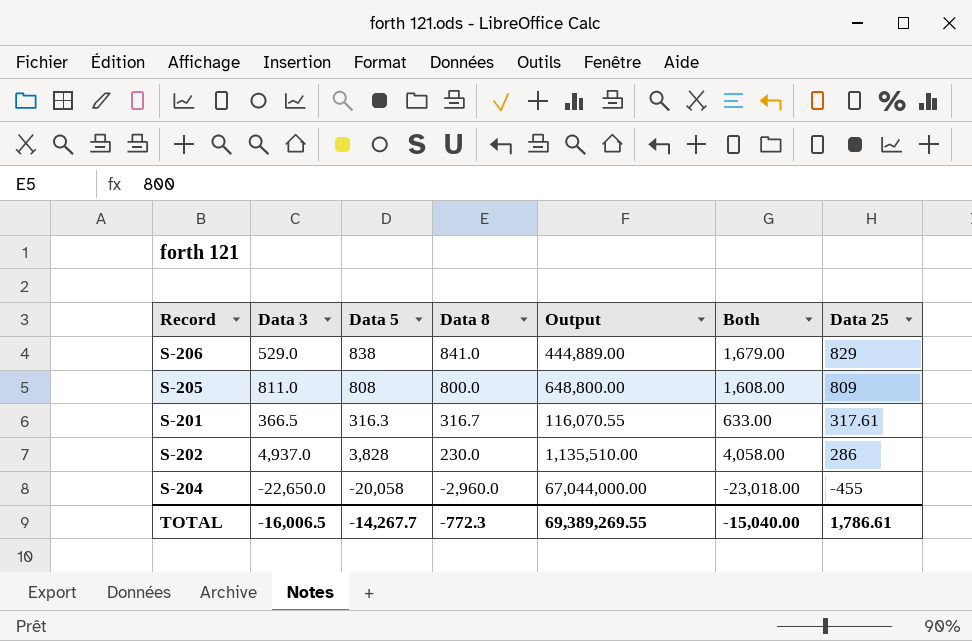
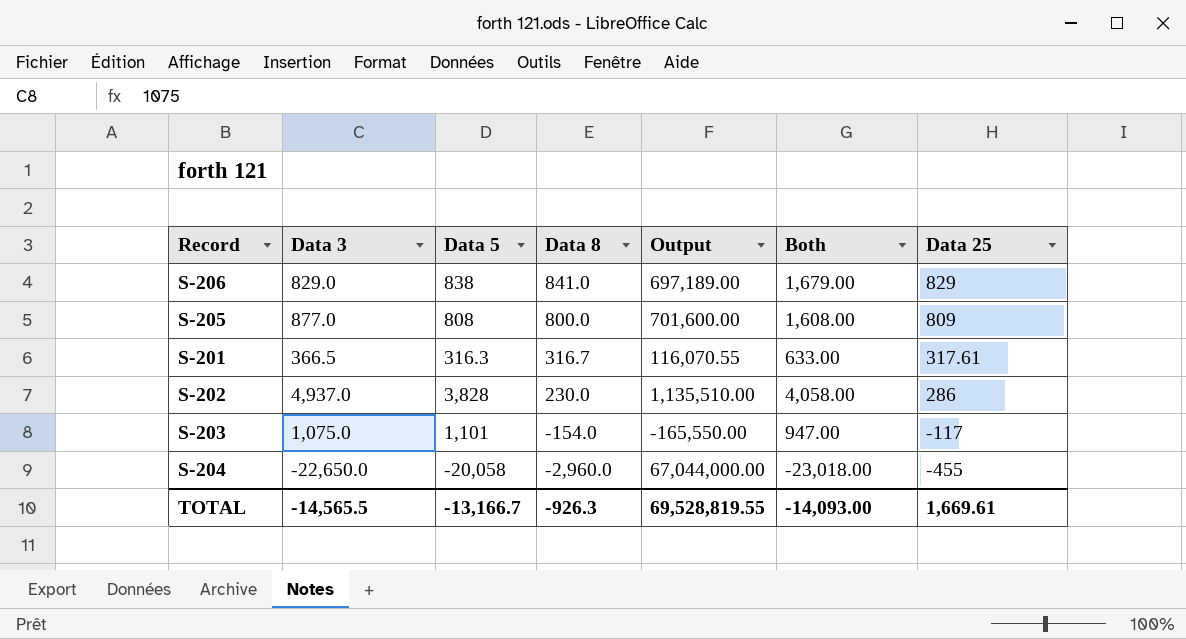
S-206 | Data 3: 529.0 -> 829.0
S-206 | Output: 444,889.00 -> 697,189.00
S-205 | Data 3: 811.0 -> 877.0
S-205 | Output: 648,800.00 -> 701,600.00
row S-203: none -> 1,075.0 | 1,101 | -154.0 | -165,550.00 | 947.00 | -117
TOTAL | Data 3: -16,006.5 -> -14,565.5
TOTAL | Data 5: -14,267.7 -> -13,166.7
TOTAL | Data 8: -772.3 -> -926.3
TOTAL | Output: 69,389,269.55 -> 69,528,819.55
TOTAL | Both: -15,040.00 -> -14,093.00
TOTAL | Data 25: 1,786.61 -> 1,669.61

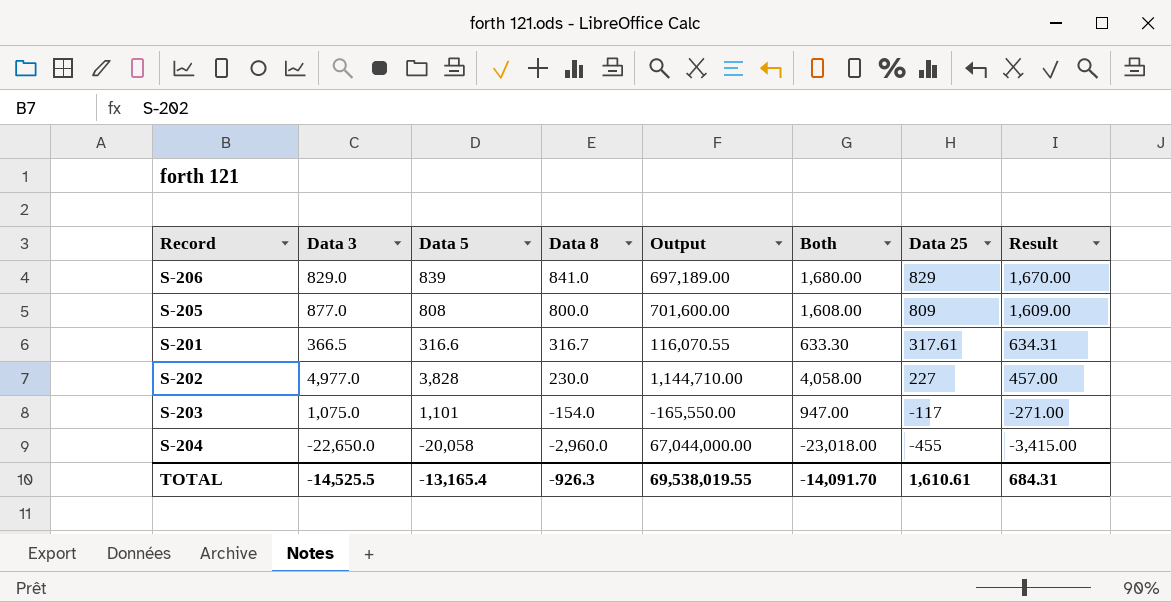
column Result | formula: none -> [Data 8] + [Data 25]
S-206 | Data 5: 838 -> 839
S-206 | Both: 1,679.00 -> 1,680.00
S-201 | Data 5: 316.3 -> 316.6
S-201 | Both: 633.00 -> 633.30
S-202 | Data 3: 4,937.0 -> 4,977.0
S-202 | Output: 1,135,510.00 -> 1,144,710.00
S-202 | Data 25: 286 -> 227
TOTAL | Data 3: -14,565.5 -> -14,525.5
TOTAL | Data 5: -13,166.7 -> -13,165.4
TOTAL | Output: 69,528,819.55 -> 69,538,019.55
TOTAL | Both: -14,093.00 -> -14,091.70
TOTAL | Data 25: 1,669.61 -> 1,610.61

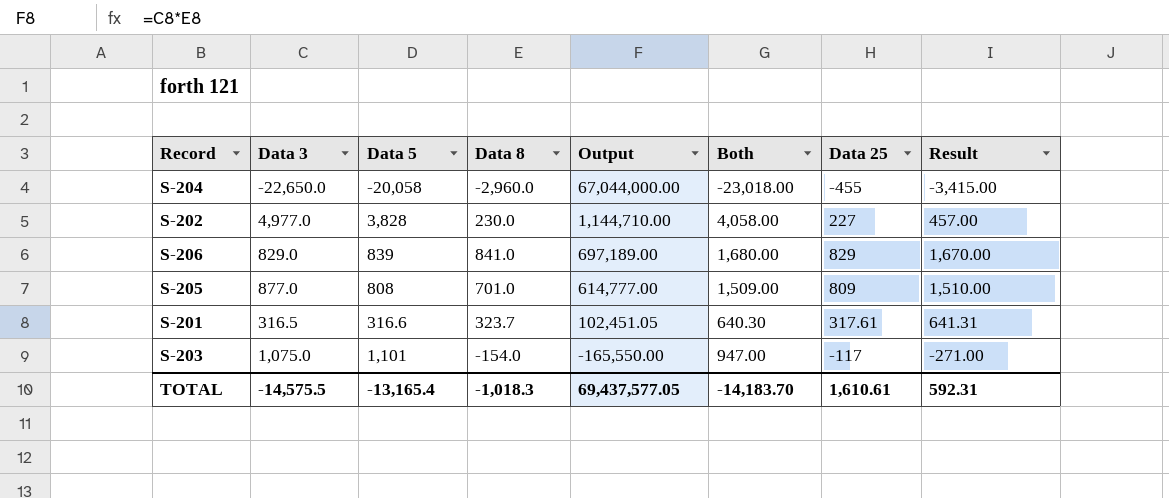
row order: Data 8 descending -> Output descending
S-205 | Data 8: 800.0 -> 701.0
S-205 | Output: 701,600.00 -> 614,777.00
S-205 | Both: 1,608.00 -> 1,509.00
S-205 | Result: 1,609.00 -> 1,510.00
S-201 | Data 3: 366.5 -> 316.5
S-201 | Data 8: 316.7 -> 323.7
S-201 | Output: 116,070.55 -> 102,451.05
S-201 | Both: 633.30 -> 640.30
S-201 | Result: 634.31 -> 641.31
TOTAL | Data 3: -14,525.5 -> -14,575.5
TOTAL | Data 8: -926.3 -> -1,018.3
TOTAL | Output: 69,538,019.55 -> 69,437,577.05
TOTAL | Both: -14,091.70 -> -14,183.70
TOTAL | Result: 684.31 -> 592.31

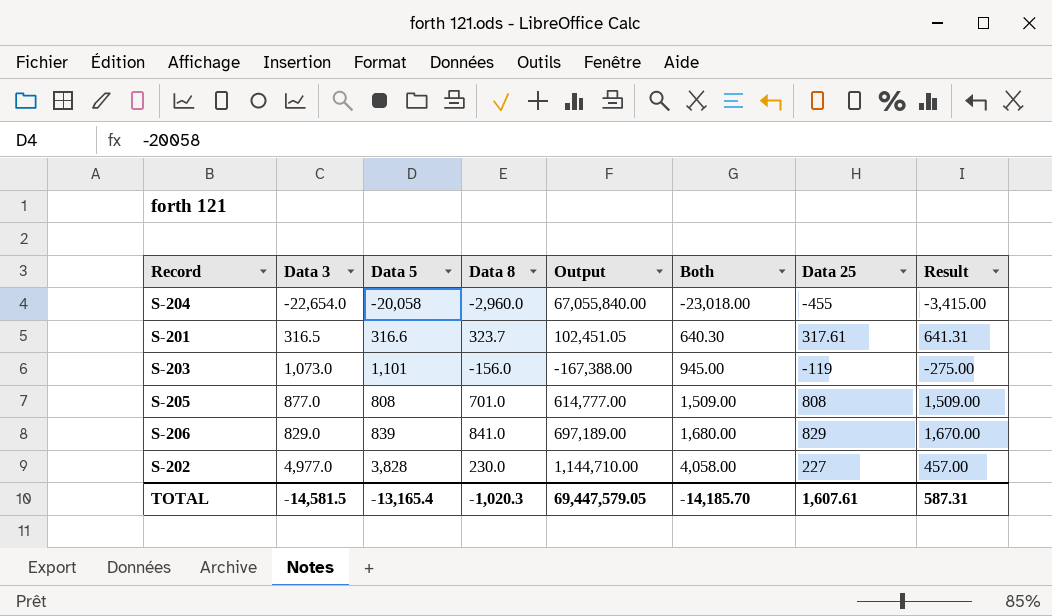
row order: Output descending -> Both ascending
S-204 | Data 3: -22,650.0 -> -22,654.0
S-204 | Output: 67,044,000.00 -> 67,055,840.00
S-203 | Data 3: 1,075.0 -> 1,073.0
S-203 | Data 8: -154.0 -> -156.0
S-203 | Output: -165,550.00 -> -167,388.00
S-203 | Both: 947.00 -> 945.00
S-203 | Data 25: -117 -> -119
S-203 | Result: -271.00 -> -275.00
S-205 | Data 25: 809 -> 808
S-205 | Result: 1,510.00 -> 1,509.00
TOTAL | Data 3: -14,575.5 -> -14,581.5
TOTAL | Data 8: -1,018.3 -> -1,020.3
TOTAL | Output: 69,437,577.05 -> 69,447,579.05
TOTAL | Both: -14,183.70 -> -14,185.70
TOTAL | Data 25: 1,610.61 -> 1,607.61
TOTAL | Result: 592.31 -> 587.31

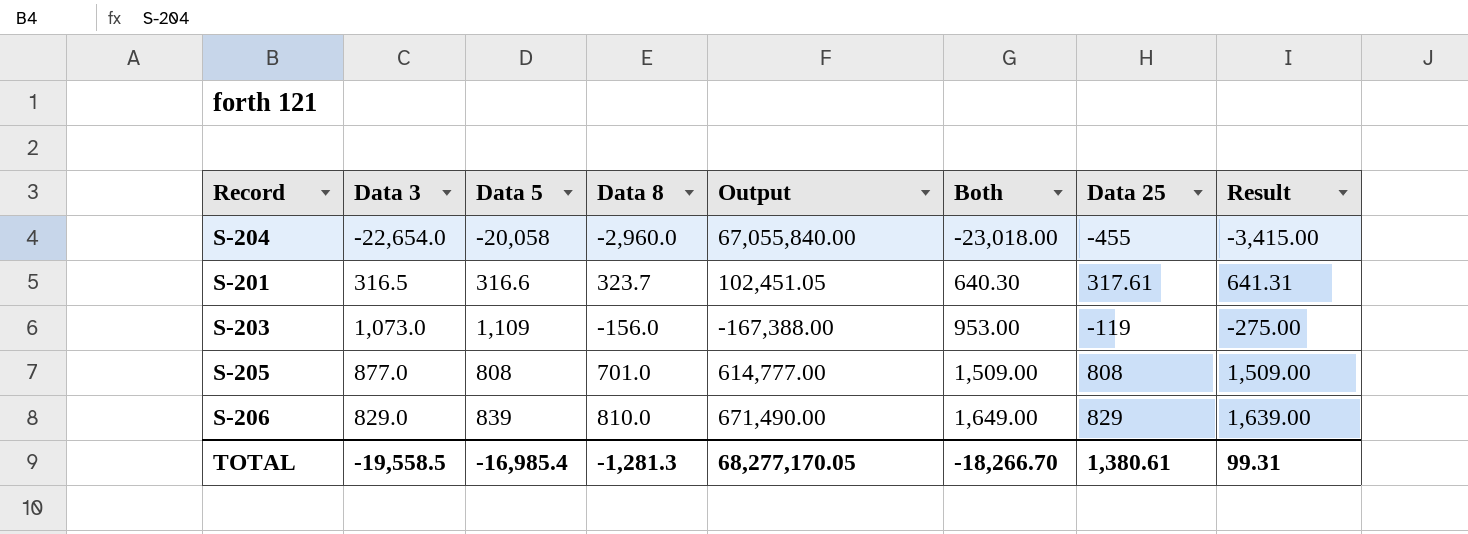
row S-202: 4,977.0 | 3,828 | 230.0 | 1,144,710.00 | 4,058.00 | 227 | 457.00 -> none
S-203 | Data 5: 1,101 -> 1,109
S-203 | Both: 945.00 -> 953.00
S-206 | Data 8: 841.0 -> 810.0
S-206 | Output: 697,189.00 -> 671,490.00
S-206 | Both: 1,680.00 -> 1,649.00
S-206 | Result: 1,670.00 -> 1,639.00
TOTAL | Data 3: -14,581.5 -> -19,558.5
TOTAL | Data 5: -13,165.4 -> -16,985.4
TOTAL | Data 8: -1,020.3 -> -1,281.3
TOTAL | Output: 69,447,579.05 -> 68,277,170.05
TOTAL | Both: -14,185.70 -> -18,266.70
TOTAL | Data 25: 1,607.61 -> 1,380.61
TOTAL | Result: 587.31 -> 99.31

